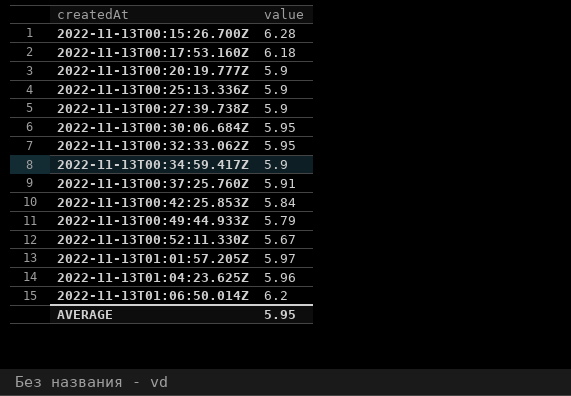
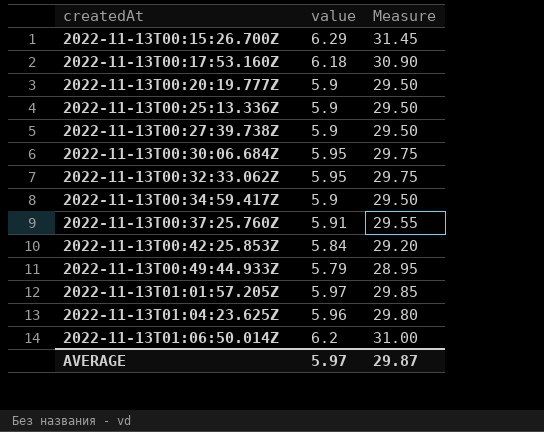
column Measure | formula: none -> [value] * 5
row 2022-11-13T00:52:11.330Z: 5.67 -> none
2022-11-13T00:15:26.700Z | value: 6.28 -> 6.29
AVERAGE | value: 5.95 -> 5.97

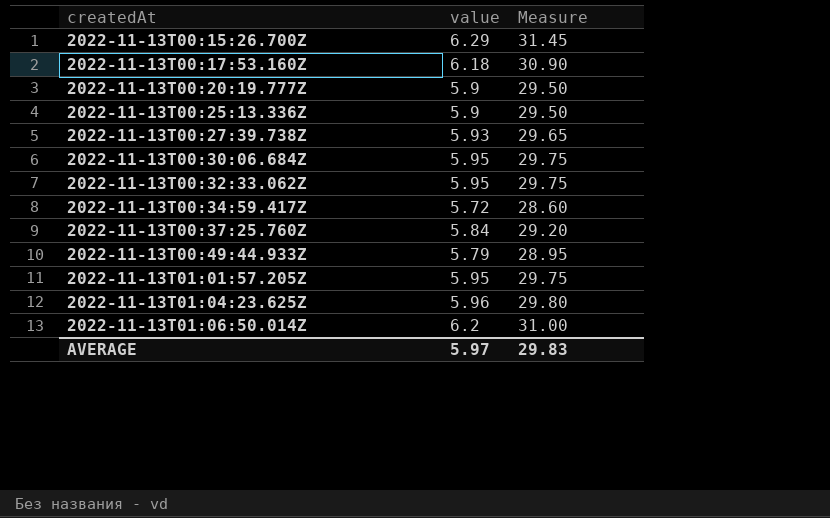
row 2022-11-13T00:42:25.853Z: 5.84 | 29.20 -> none
2022-11-13T00:27:39.738Z | value: 5.9 -> 5.93
2022-11-13T00:27:39.738Z | Measure: 29.50 -> 29.65
2022-11-13T00:34:59.417Z | value: 5.9 -> 5.72
2022-11-13T00:34:59.417Z | Measure: 29.50 -> 28.60
2022-11-13T00:37:25.760Z | value: 5.91 -> 5.84
2022-11-13T00:37:25.760Z | Measure: 29.55 -> 29.20
2022-11-13T01:01:57.205Z | value: 5.97 -> 5.95
2022-11-13T01:01:57.205Z | Measure: 29.85 -> 29.75
AVERAGE | Measure: 29.87 -> 29.83

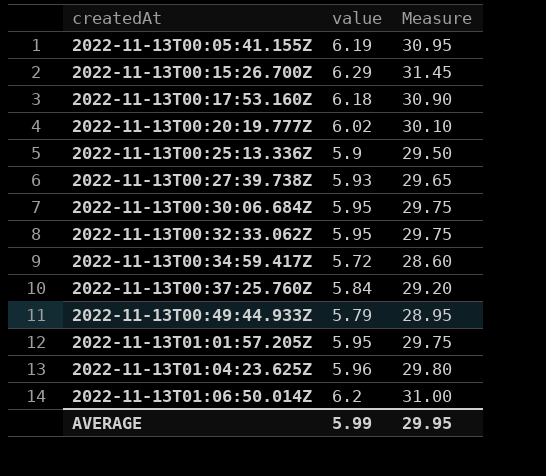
row 2022-11-13T00:05:41.155Z: none -> 6.19 | 30.95
2022-11-13T00:20:19.777Z | value: 5.9 -> 6.02
2022-11-13T00:20:19.777Z | Measure: 29.50 -> 30.10
AVERAGE | value: 5.97 -> 5.99
AVERAGE | Measure: 29.83 -> 29.95

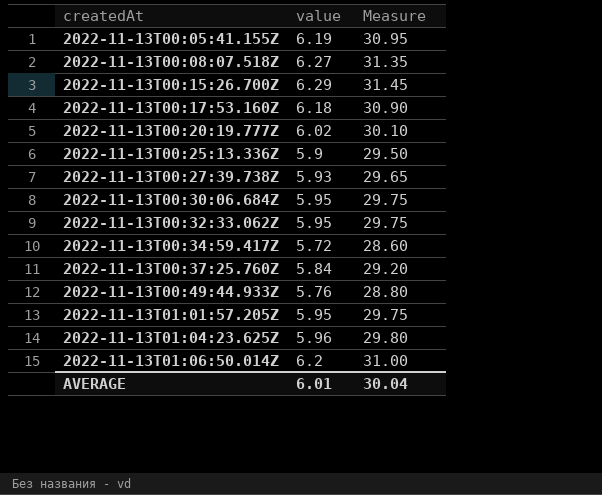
row 2022-11-13T00:08:07.518Z: none -> 6.27 | 31.35
2022-11-13T00:49:44.933Z | value: 5.79 -> 5.76
2022-11-13T00:49:44.933Z | Measure: 28.95 -> 28.80
AVERAGE | value: 5.99 -> 6.01
AVERAGE | Measure: 29.95 -> 30.04

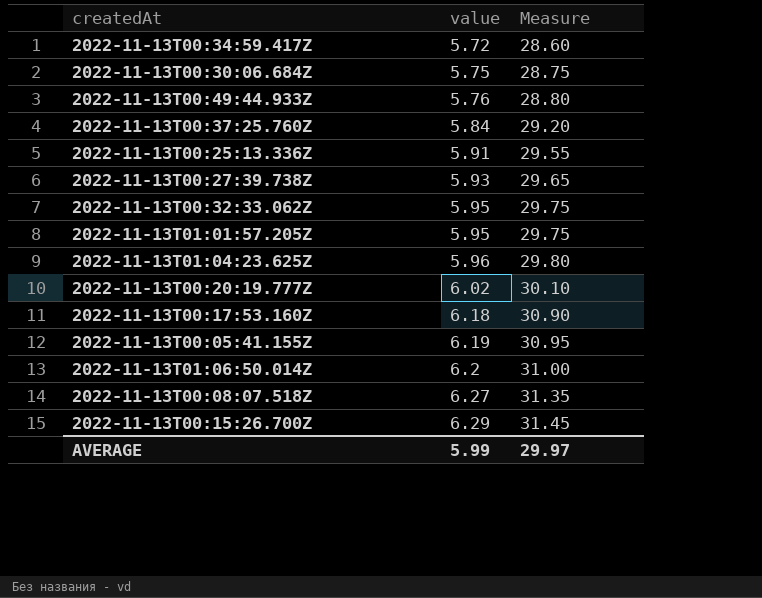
row order: createdAt ascending -> value ascending
2022-11-13T00:30:06.684Z | value: 5.95 -> 5.75
2022-11-13T00:30:06.684Z | Measure: 29.75 -> 28.75
2022-11-13T00:25:13.336Z | value: 5.9 -> 5.91
2022-11-13T00:25:13.336Z | Measure: 29.50 -> 29.55
AVERAGE | value: 6.01 -> 5.99
AVERAGE | Measure: 30.04 -> 29.97

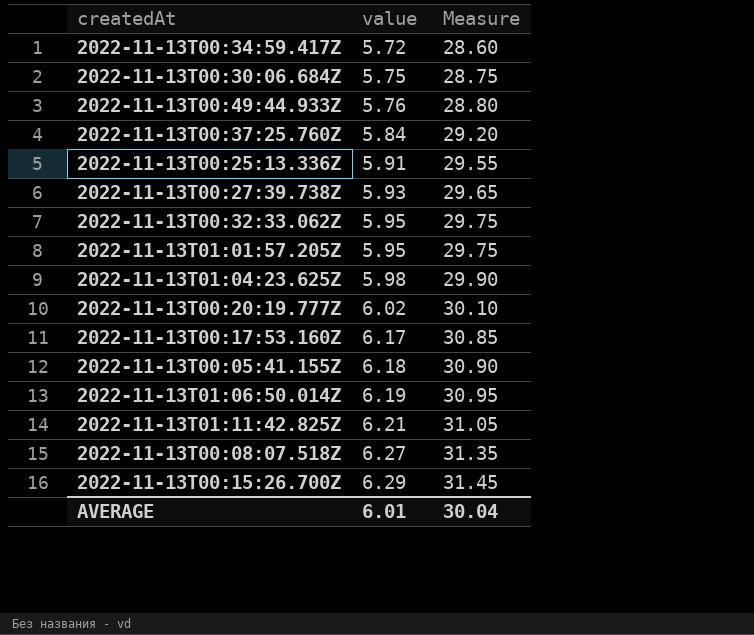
2022-11-13T01:04:23.625Z | value: 5.96 -> 5.98
2022-11-13T01:04:23.625Z | Measure: 29.80 -> 29.90
2022-11-13T00:17:53.160Z | value: 6.18 -> 6.17
2022-11-13T00:17:53.160Z | Measure: 30.90 -> 30.85
2022-11-13T00:05:41.155Z | value: 6.19 -> 6.18
2022-11-13T00:05:41.155Z | Measure: 30.95 -> 30.90
2022-11-13T01:06:50.014Z | value: 6.2 -> 6.19
2022-11-13T01:06:50.014Z | Measure: 31.00 -> 30.95
row 2022-11-13T01:11:42.825Z: none -> 6.21 | 31.05
AVERAGE | value: 5.99 -> 6.01
AVERAGE | Measure: 29.97 -> 30.04

